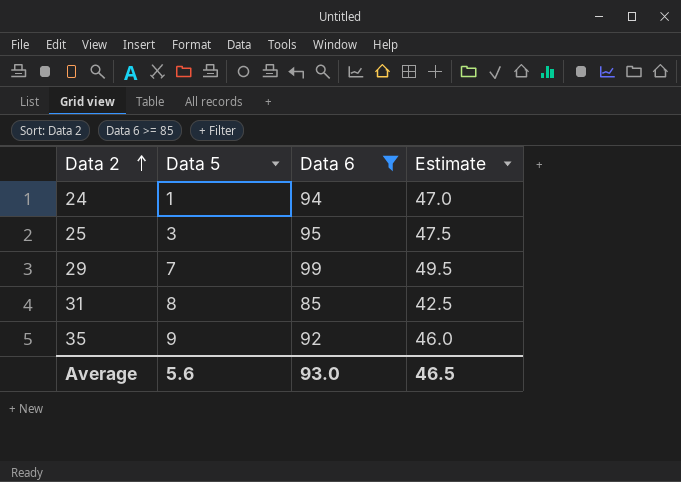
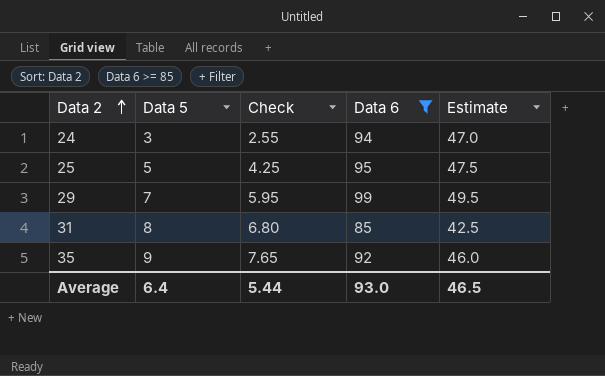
column Check | formula: none -> [Data 5] * 0.85
24 | Data 5: 1 -> 3
25 | Data 5: 3 -> 5
Average | Data 5: 5.6 -> 6.4

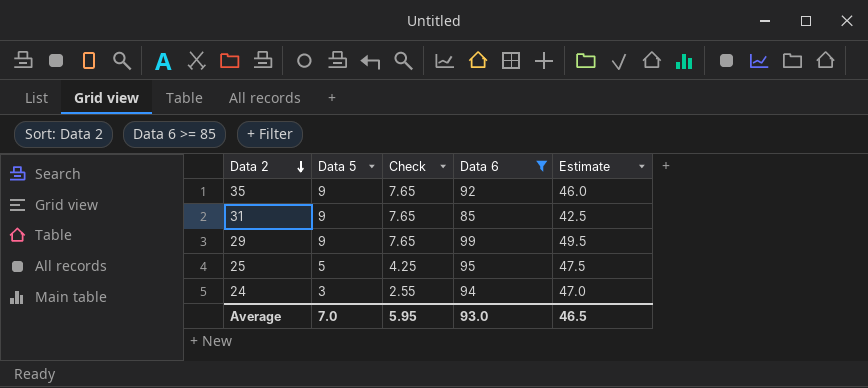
row order: Data 2 ascending -> Data 2 descending
31 | Data 5: 8 -> 9
31 | Check: 6.80 -> 7.65
29 | Data 5: 7 -> 9
29 | Check: 5.95 -> 7.65
Average | Data 5: 6.4 -> 7.0
Average | Check: 5.44 -> 5.95

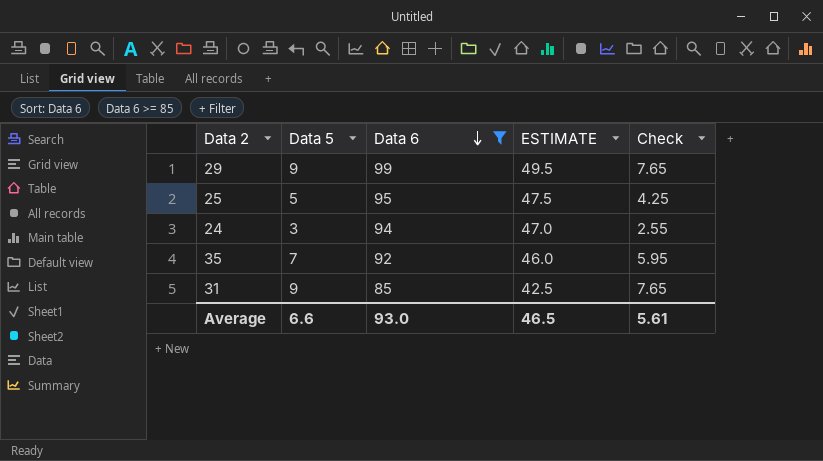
row order: Data 2 descending -> Data 6 descending
column name: Estimate -> ESTIMATE
column Check | position: 3 -> 5
35 | Data 5: 9 -> 7
35 | Check: 7.65 -> 5.95
Average | Data 5: 7.0 -> 6.6
Average | Check: 5.95 -> 5.61

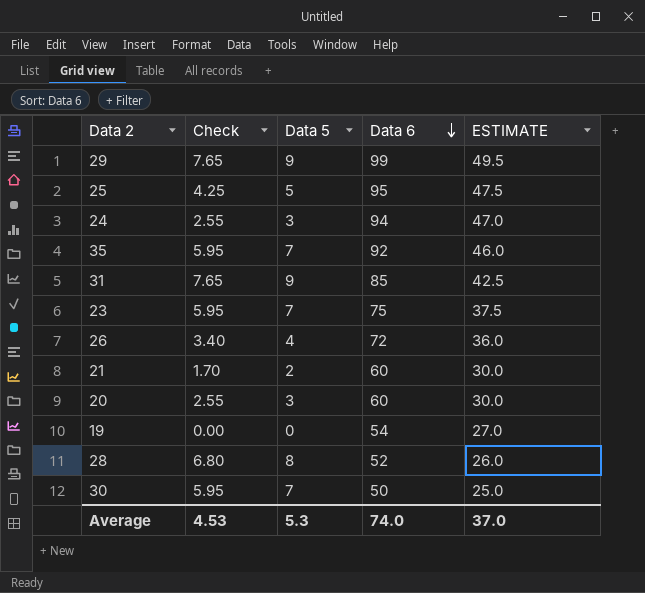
filter: Data 6 >= 85 -> none
column Check | position: 5 -> 2
Average | Check: 5.61 -> 4.53
Average | Data 5: 6.6 -> 5.3
Average | Data 6: 93.0 -> 74.0
Average | ESTIMATE: 46.5 -> 37.0

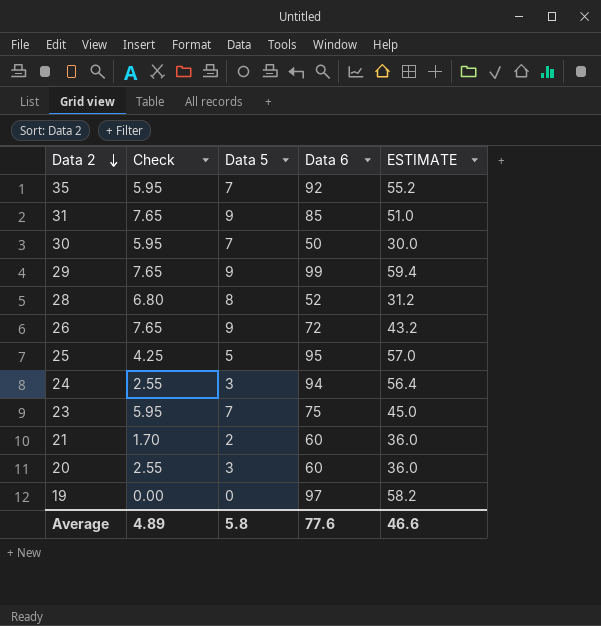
row order: Data 6 descending -> Data 2 descending
column ESTIMATE | formula: [Data 6] * 0.5 -> [Data 6] * 0.6
26 | Check: 3.40 -> 7.65
26 | Data 5: 4 -> 9
19 | Data 6: 54 -> 97
Average | Check: 4.53 -> 4.89
Average | Data 5: 5.3 -> 5.8
Average | Data 6: 74.0 -> 77.6
Average | ESTIMATE: 37.0 -> 46.6

